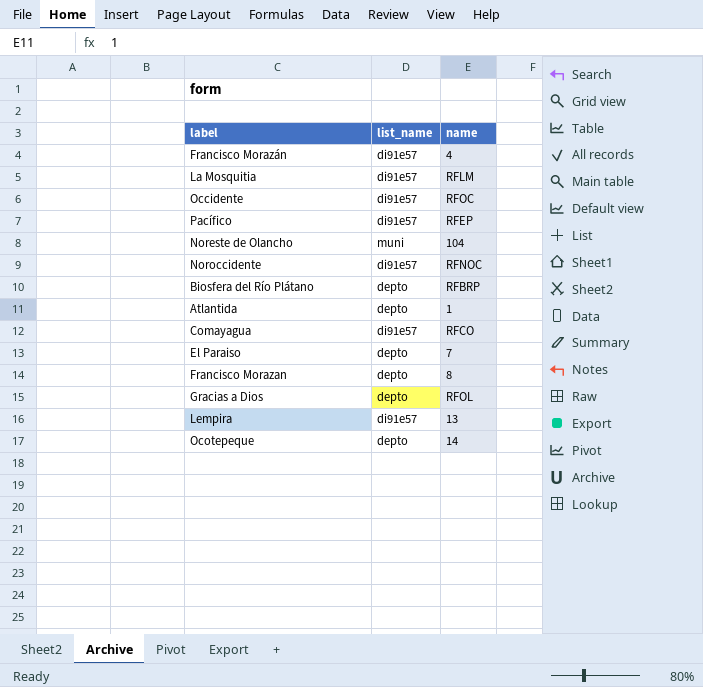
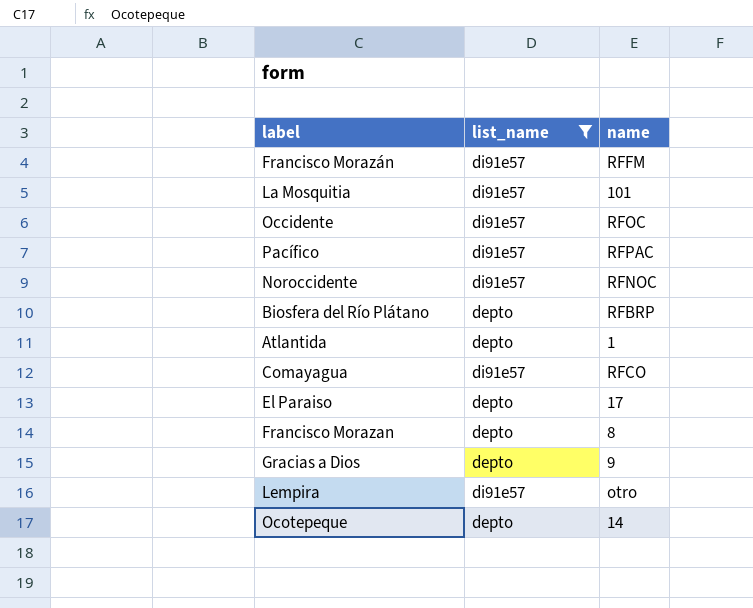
filter: none -> list_name != muni
Francisco Morazán | name: 4 -> RFFM
La Mosquitia | name: RFLM -> 101
Pacífico | name: RFEP -> RFPAC
El Paraiso | name: 7 -> 17
Gracias a Dios | name: RFOL -> 9
Lempira | name: 13 -> otro

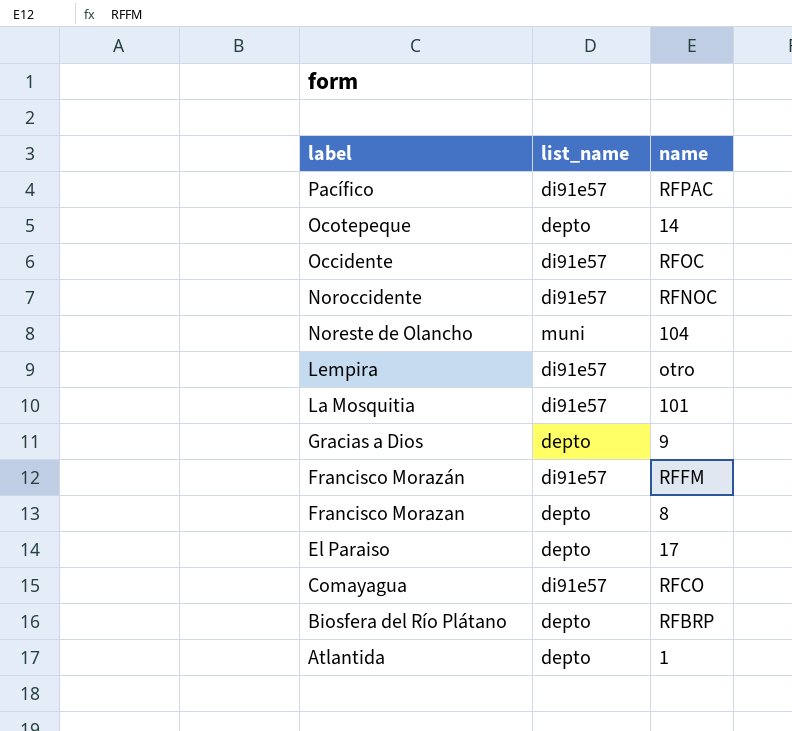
filter: list_name != muni -> none
row order: none -> label descending

